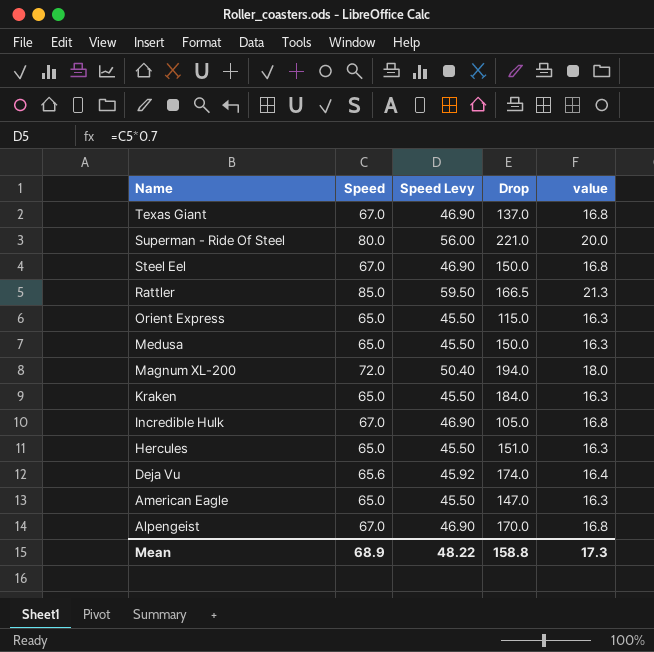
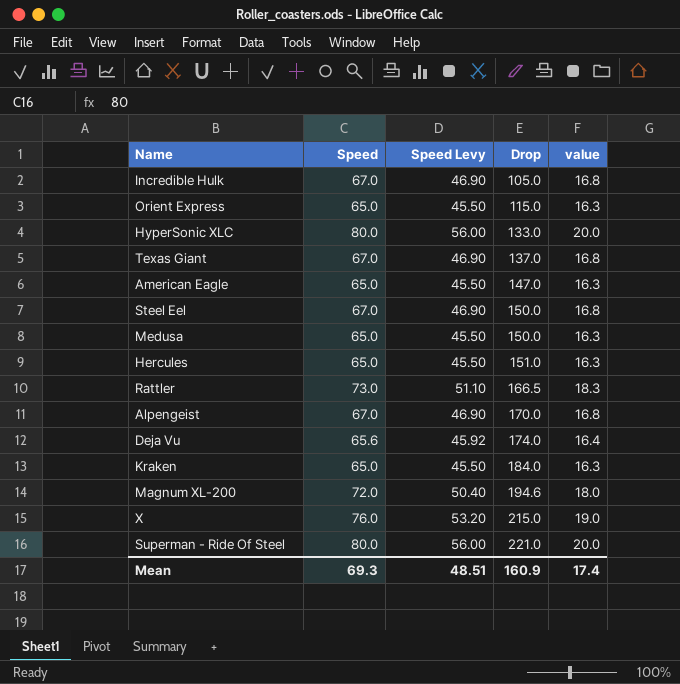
row order: Name descending -> Drop ascending
row HyperSonic XLC: none -> 80.0 | 56.00 | 133.0 | 20.0
Rattler | Speed: 85.0 -> 73.0
Rattler | Speed Levy: 59.50 -> 51.10
Rattler | value: 21.3 -> 18.3
Magnum XL-200 | Drop: 194.0 -> 194.6
row X: none -> 76.0 | 53.20 | 215.0 | 19.0
Mean | Speed: 68.9 -> 69.3
Mean | Speed Levy: 48.22 -> 48.51
Mean | Drop: 158.8 -> 160.9
Mean | value: 17.3 -> 17.4

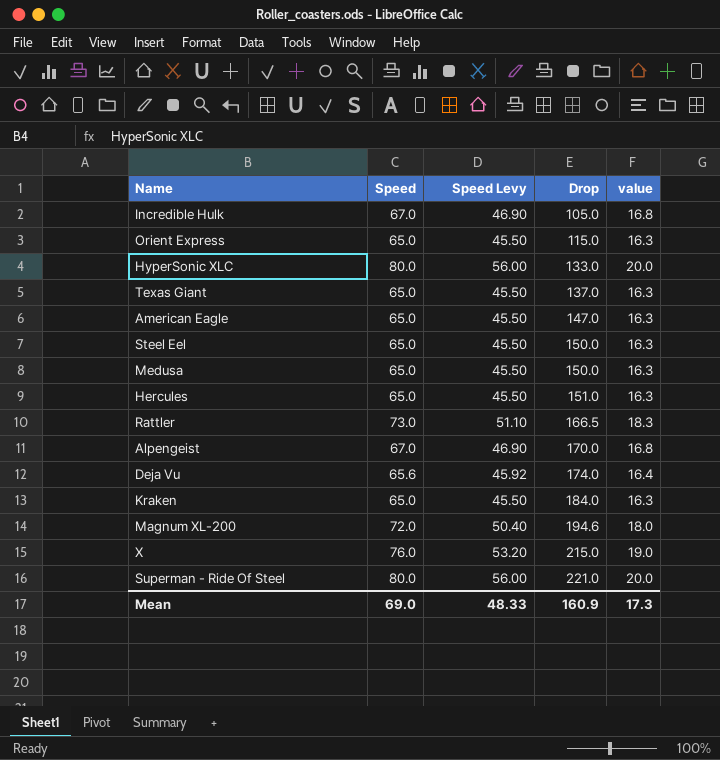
Texas Giant | Speed: 67.0 -> 65.0
Texas Giant | Speed Levy: 46.90 -> 45.50
Texas Giant | value: 16.8 -> 16.3
Steel Eel | Speed: 67.0 -> 65.0
Steel Eel | Speed Levy: 46.90 -> 45.50
Steel Eel | value: 16.8 -> 16.3
Mean | Speed: 69.3 -> 69.0
Mean | Speed Levy: 48.51 -> 48.33
Mean | value: 17.4 -> 17.3

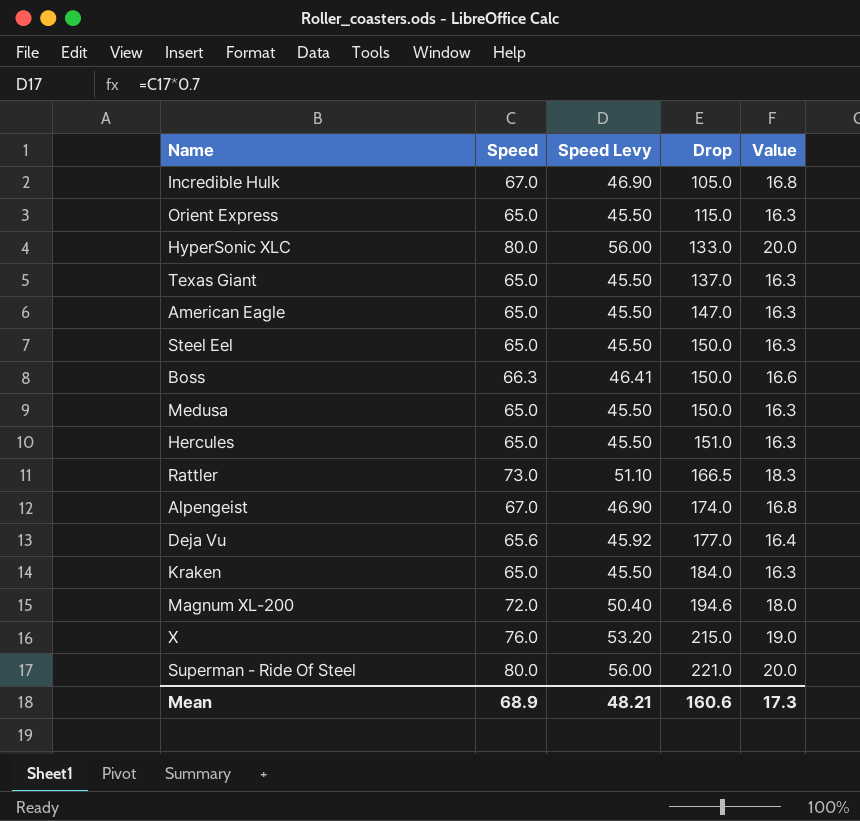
column name: value -> Value
row Boss: none -> 66.3 | 46.41 | 150.0 | 16.6
Alpengeist | Drop: 170.0 -> 174.0
Deja Vu | Drop: 174.0 -> 177.0
Mean | Speed: 69.0 -> 68.9
Mean | Speed Levy: 48.33 -> 48.21
Mean | Drop: 160.9 -> 160.6

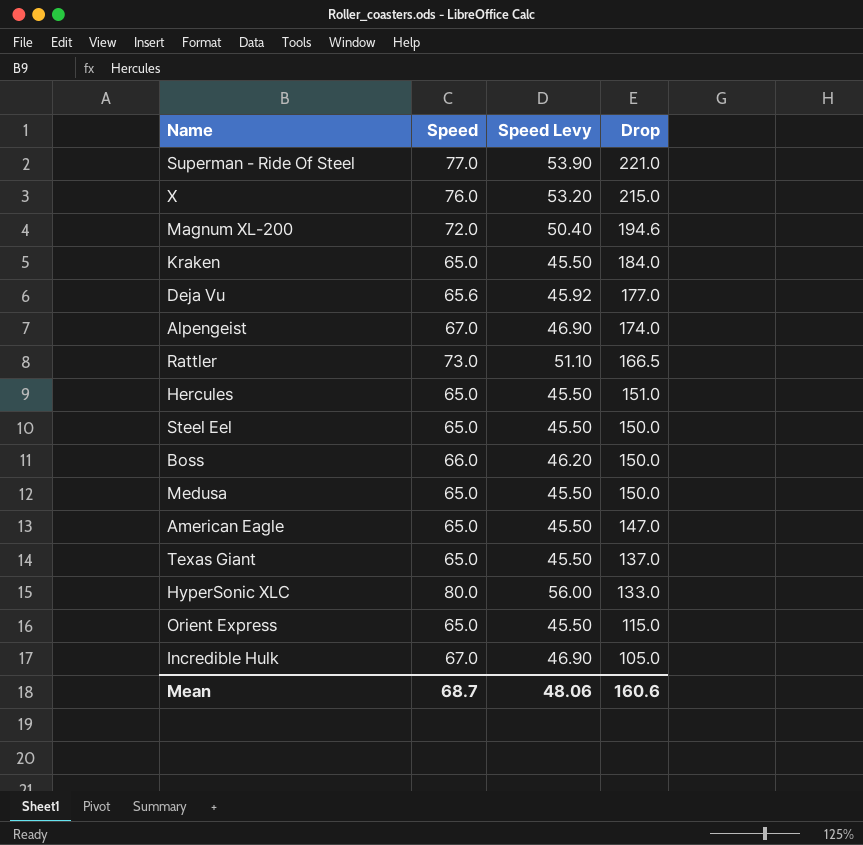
row order: Drop ascending -> Drop descending
column Value | formula: [Speed] * 0.25 -> none
Superman - Ride Of Steel | Speed: 80.0 -> 77.0
Superman - Ride Of Steel | Speed Levy: 56.00 -> 53.90
Boss | Speed: 66.3 -> 66.0
Boss | Speed Levy: 46.41 -> 46.20
Mean | Speed: 68.9 -> 68.7
Mean | Speed Levy: 48.21 -> 48.06

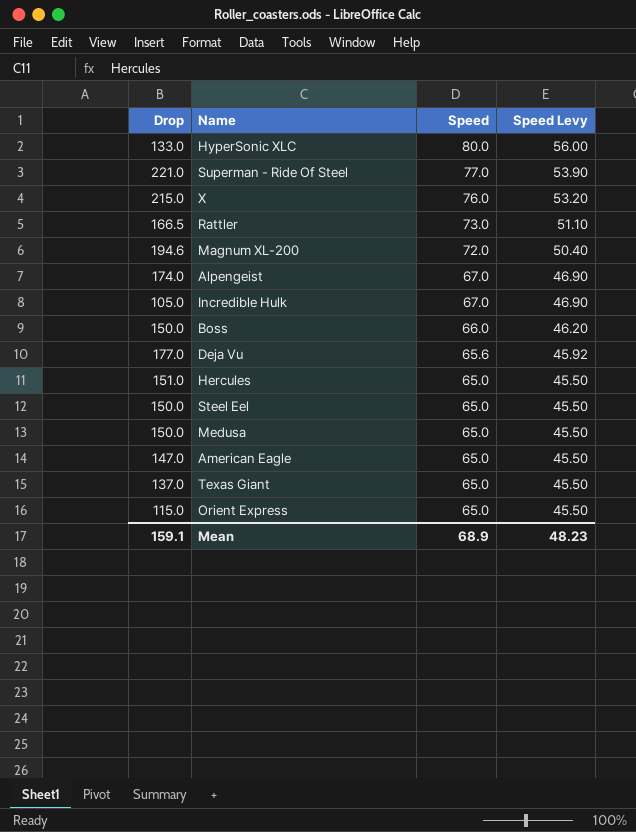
row order: Drop descending -> Speed descending
column Drop | position: 4 -> 1
row Kraken: 65.0 | 45.50 | 184.0 -> none
Mean | Drop: 160.6 -> 159.1
Mean | Speed: 68.7 -> 68.9
Mean | Speed Levy: 48.06 -> 48.23

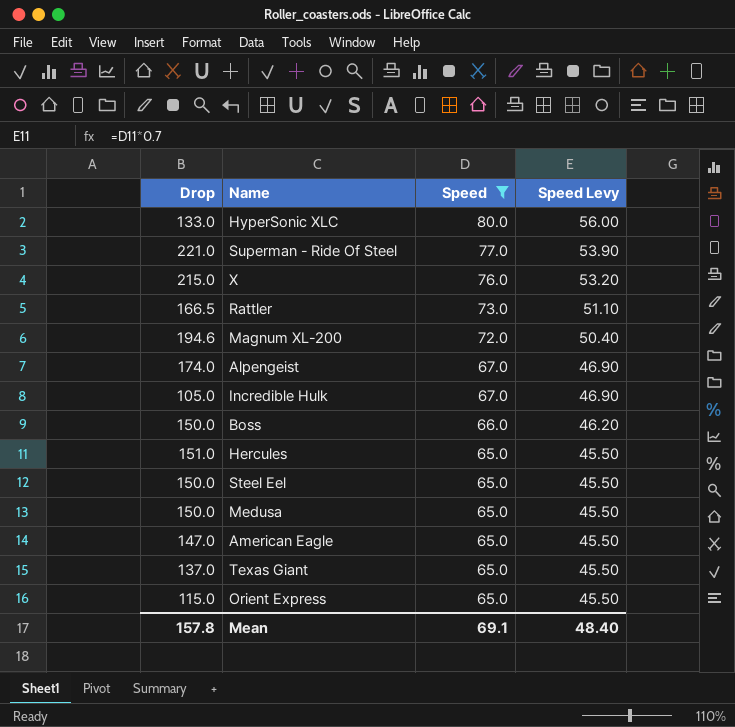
filter: none -> Speed != 65.6
Mean | Drop: 159.1 -> 157.8
Mean | Speed: 68.9 -> 69.1
Mean | Speed Levy: 48.23 -> 48.40

